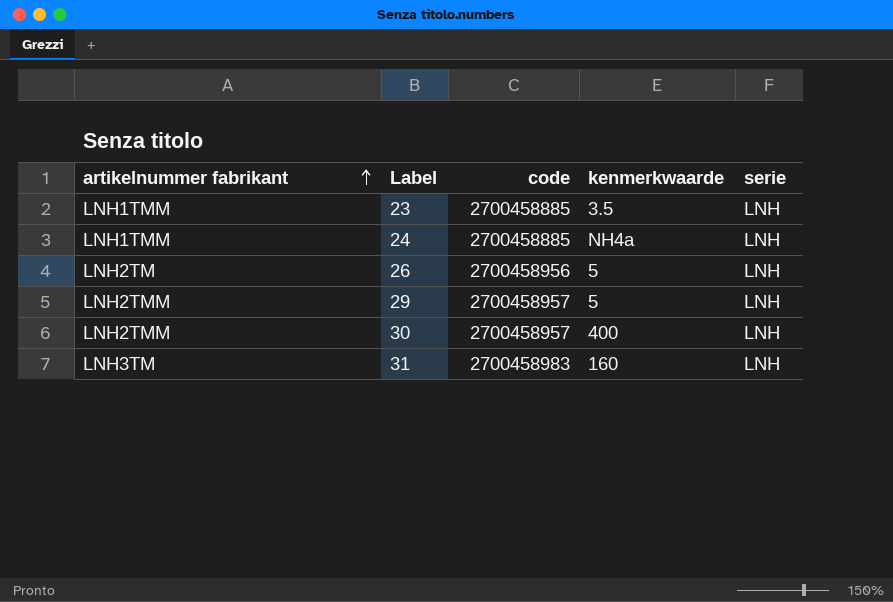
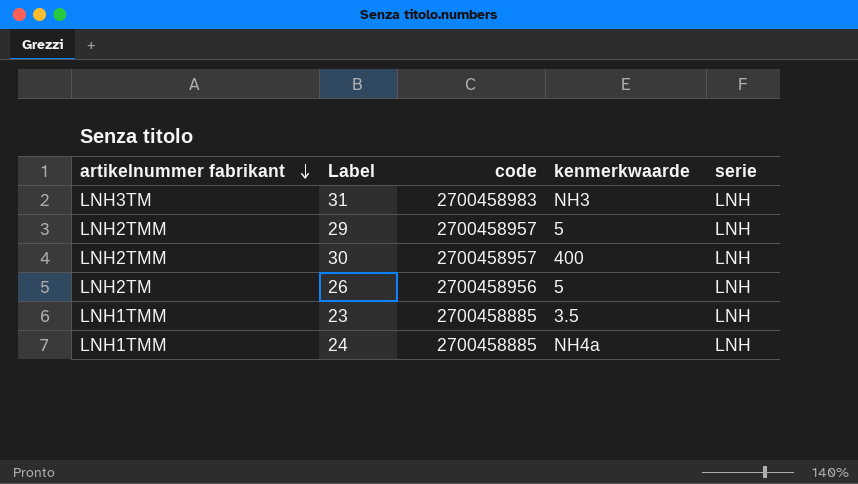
row order: artikelnummer fabrikant ascending -> artikelnummer fabrikant descending
31 | kenmerkwaarde: 160 -> NH3

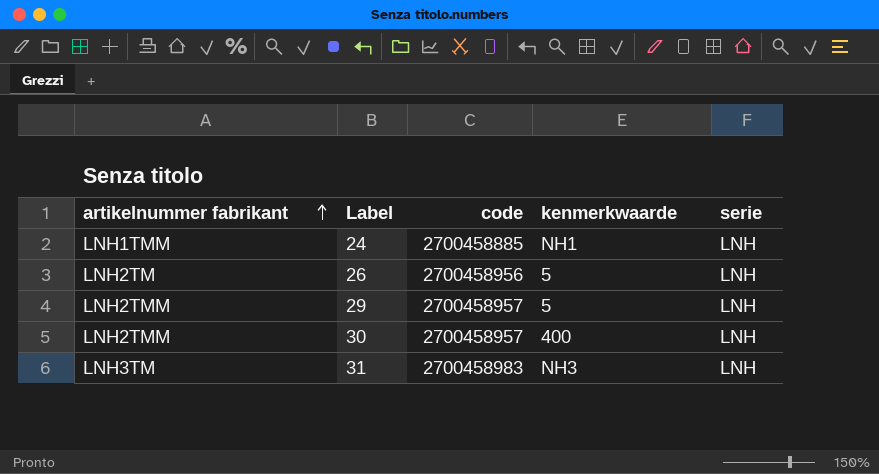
row order: artikelnummer fabrikant descending -> artikelnummer fabrikant ascending
row 23: LNH1TMM | 2700458885 | 3.5 | LNH -> none
24 | kenmerkwaarde: NH4a -> NH1

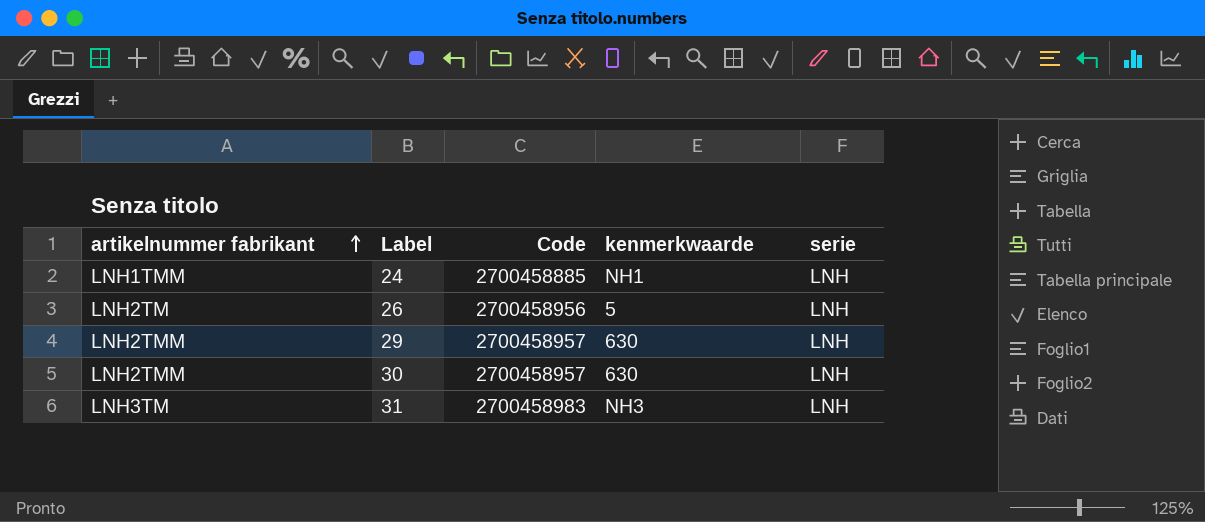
column name: code -> Code
29 | kenmerkwaarde: 5 -> 630
30 | kenmerkwaarde: 400 -> 630

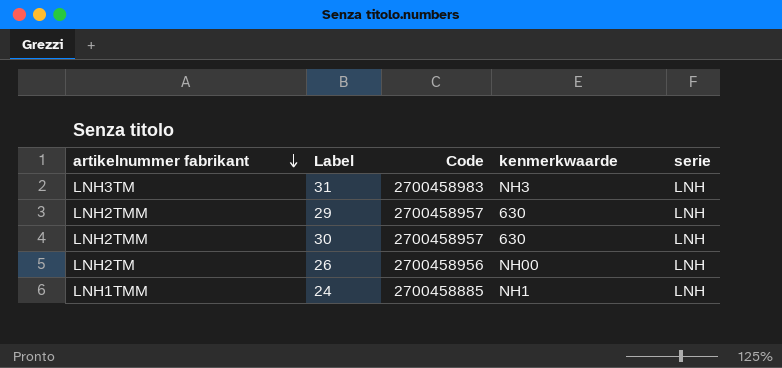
row order: artikelnummer fabrikant ascending -> artikelnummer fabrikant descending
26 | kenmerkwaarde: 5 -> NH00

